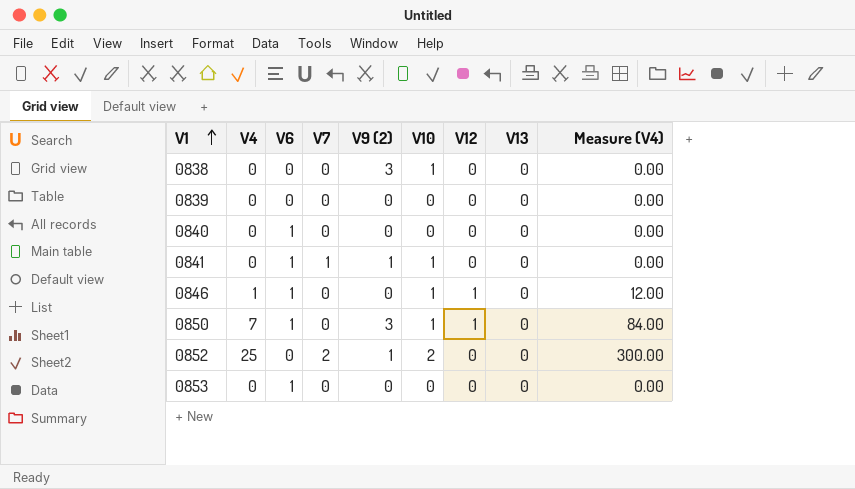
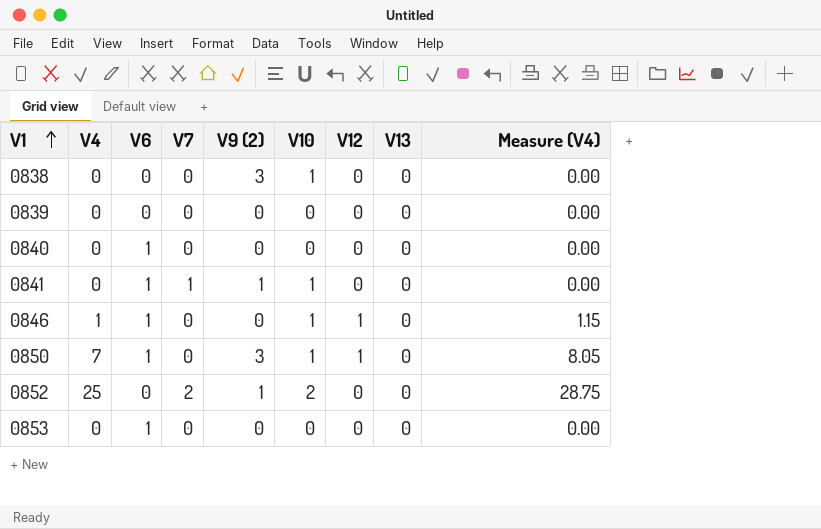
column Measure (V4) | formula: [V4] * 12 -> [V4] * 1.15

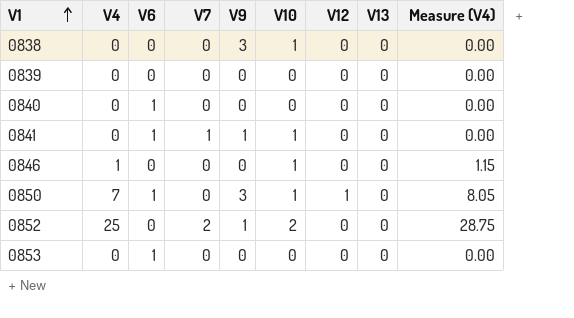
column name: V9 (2) -> V9
0846 | V6: 1 -> 0
0846 | V12: 1 -> 0

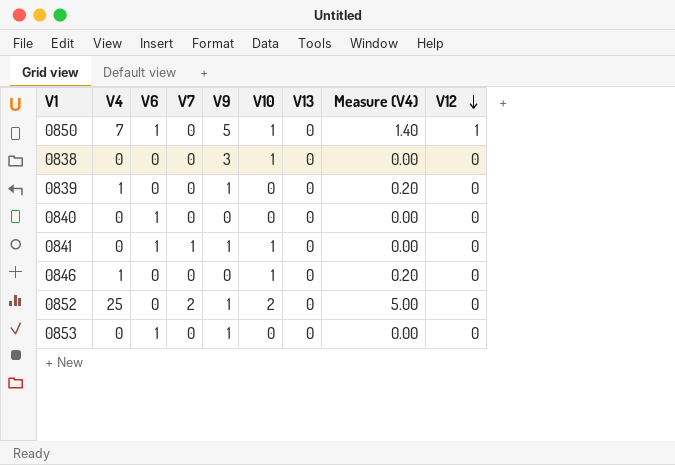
row order: V1 ascending -> V12 descending
column Measure (V4) | formula: [V4] * 1.15 -> [V4] * 0.2
column V12 | position: 7 -> 9
0850 | V9: 3 -> 5
0839 | V4: 0 -> 1
0839 | V9: 0 -> 1
0853 | V9: 0 -> 1

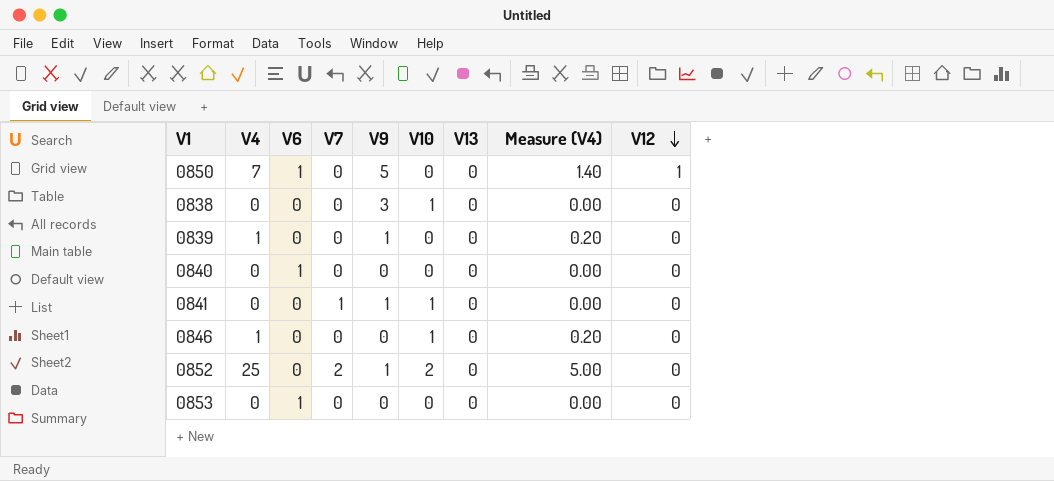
0850 | V10: 1 -> 0
0841 | V6: 1 -> 0
0853 | V9: 1 -> 0

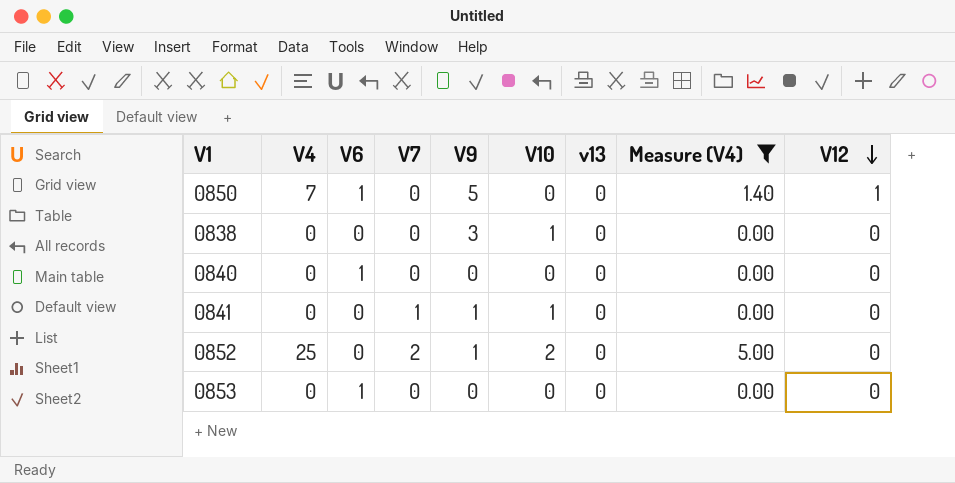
filter: none -> Measure (V4) != 0.20
column name: V13 -> v13

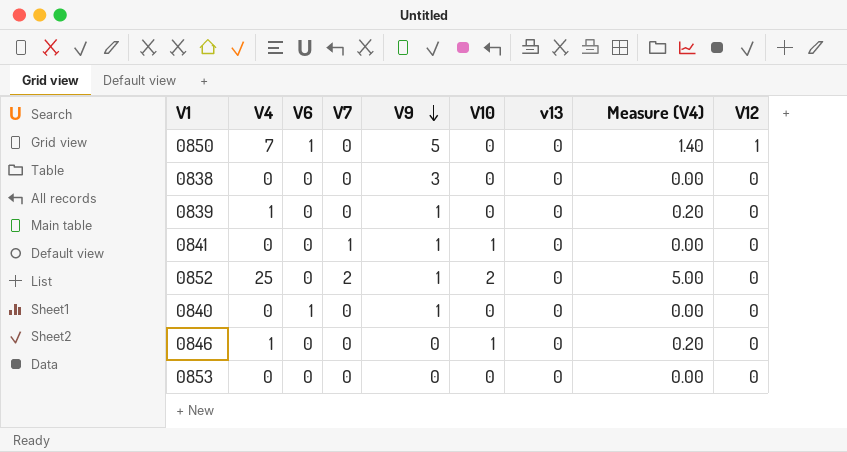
filter: Measure (V4) != 0.20 -> none
row order: V12 descending -> V9 descending
0838 | V10: 1 -> 0
0840 | V9: 0 -> 1
0853 | V6: 1 -> 0

